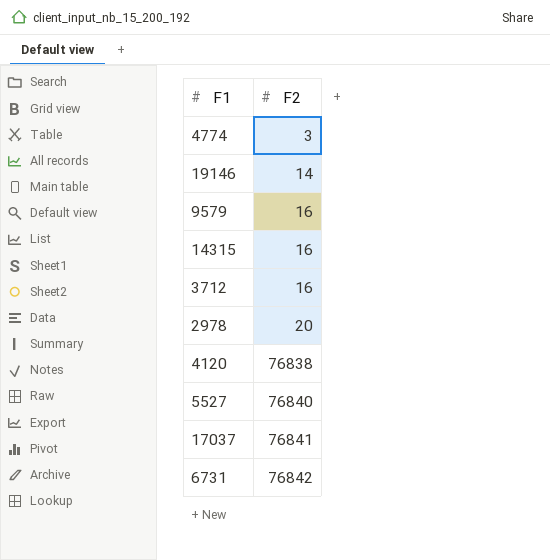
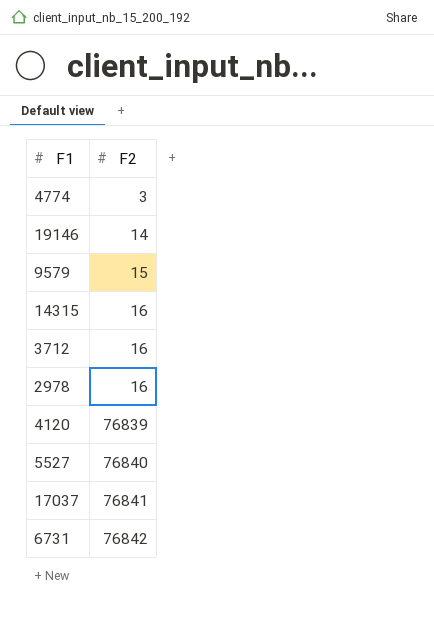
9579 | F2: 16 -> 15
2978 | F2: 20 -> 16
4120 | F2: 76838 -> 76839

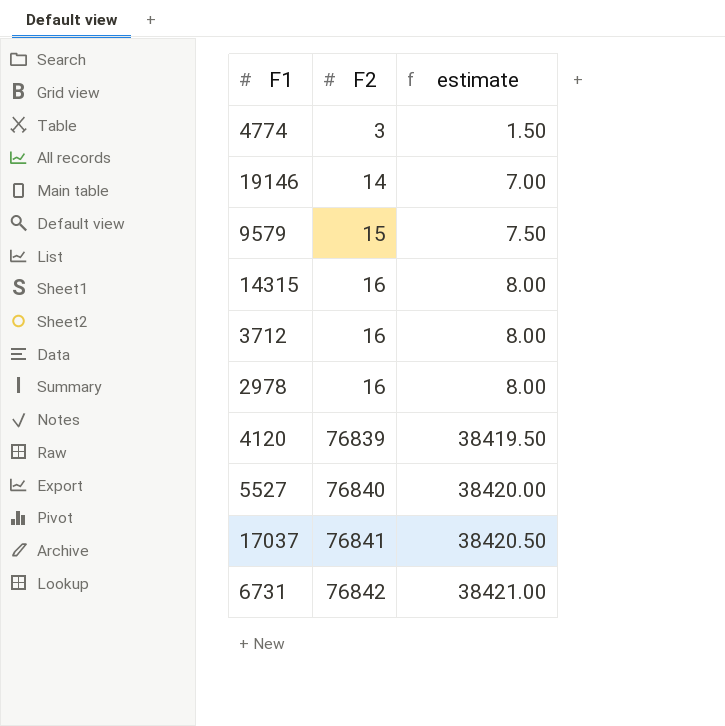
column estimate | formula: none -> [F2] * 0.5

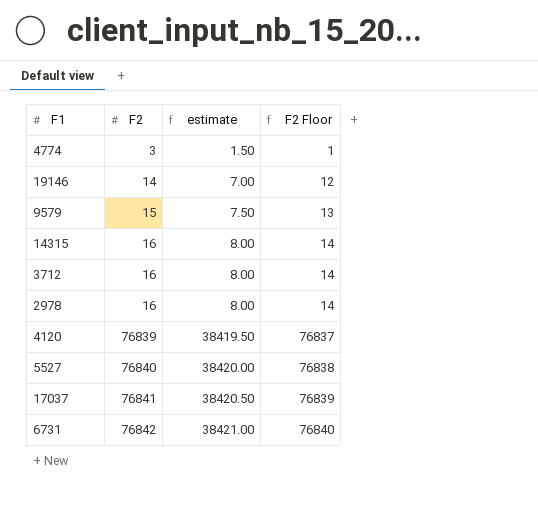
column F2 Floor | formula: none -> [F2] - 2

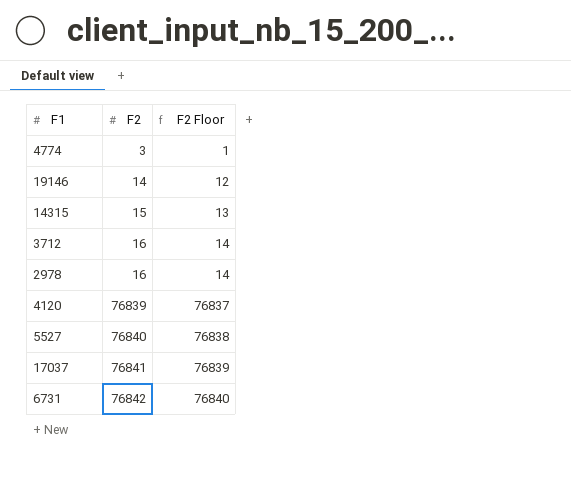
column estimate | formula: [F2] * 0.5 -> none
row 9579: 15 | 7.50 | 13 -> none
14315 | F2: 16 -> 15
14315 | F2 Floor: 14 -> 13

